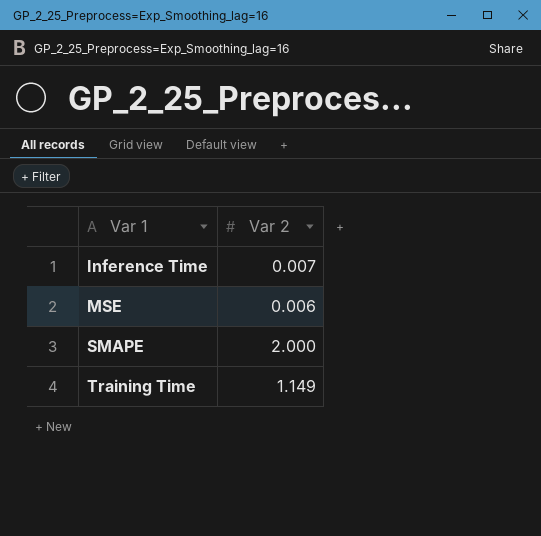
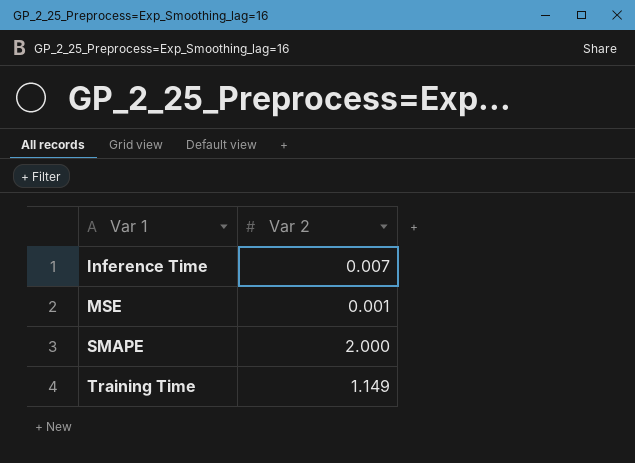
MSE | Var 2: 0.006 -> 0.001

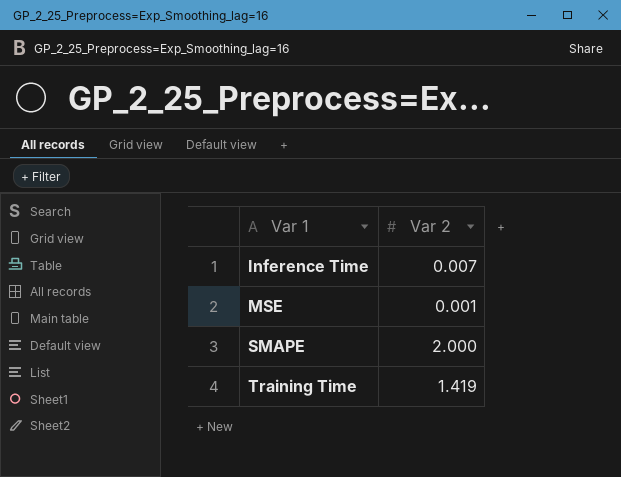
Training Time | Var 2: 1.149 -> 1.419

